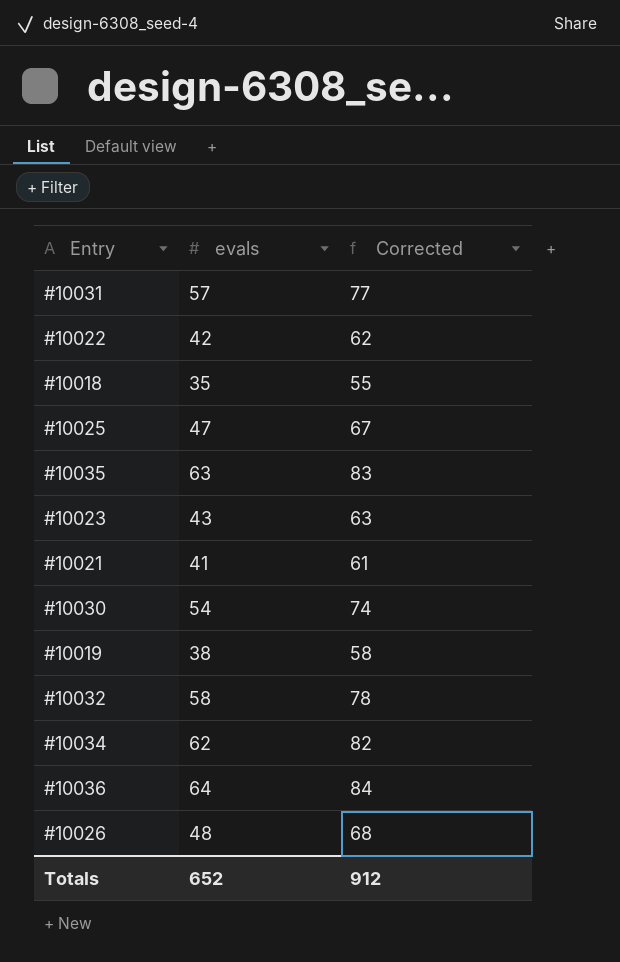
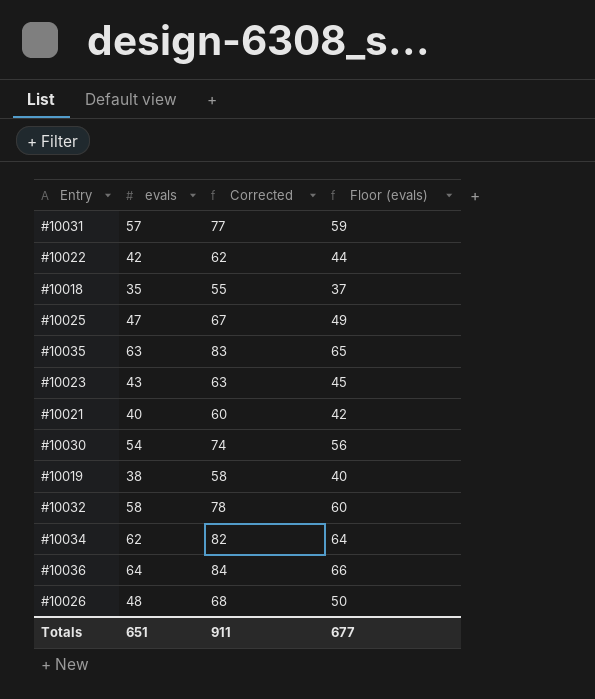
column Floor (evals) | formula: none -> [evals] + 2
#10021 | evals: 41 -> 40
#10021 | Corrected: 61 -> 60
Totals | evals: 652 -> 651
Totals | Corrected: 912 -> 911

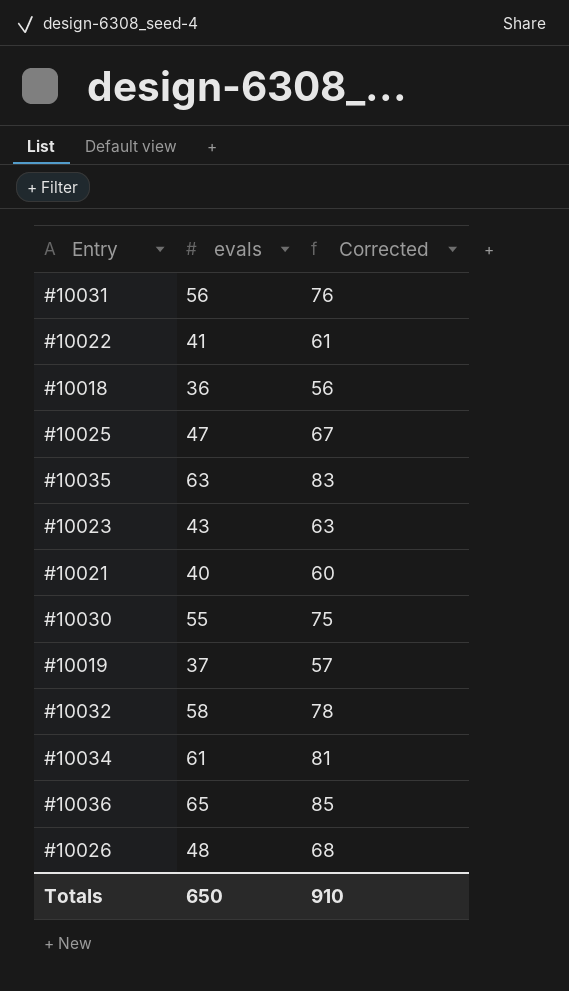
column Floor (evals) | formula: [evals] + 2 -> none
#10031 | evals: 57 -> 56
#10031 | Corrected: 77 -> 76
#10022 | evals: 42 -> 41
#10022 | Corrected: 62 -> 61
#10018 | evals: 35 -> 36
#10018 | Corrected: 55 -> 56
#10030 | evals: 54 -> 55
#10030 | Corrected: 74 -> 75
#10019 | evals: 38 -> 37
#10019 | Corrected: 58 -> 57
#10034 | evals: 62 -> 61
#10034 | Corrected: 82 -> 81
#10036 | evals: 64 -> 65
#10036 | Corrected: 84 -> 85
Totals | evals: 651 -> 650
Totals | Corrected: 911 -> 910

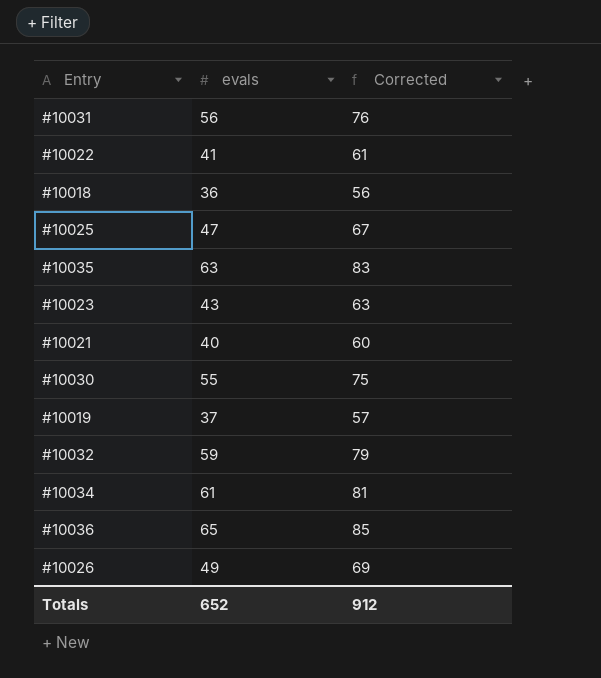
#10032 | evals: 58 -> 59
#10032 | Corrected: 78 -> 79
#10026 | evals: 48 -> 49
#10026 | Corrected: 68 -> 69
Totals | evals: 650 -> 652
Totals | Corrected: 910 -> 912

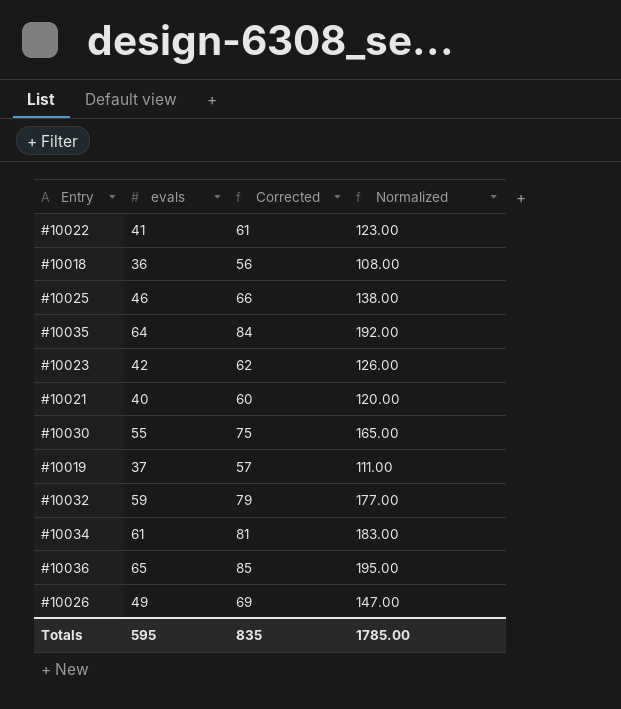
column Normalized | formula: none -> [evals] * 3
row #10031: 56 | 76 -> none
#10025 | evals: 47 -> 46
#10025 | Corrected: 67 -> 66
#10035 | evals: 63 -> 64
#10035 | Corrected: 83 -> 84
#10023 | evals: 43 -> 42
#10023 | Corrected: 63 -> 62
Totals | evals: 652 -> 595
Totals | Corrected: 912 -> 835

